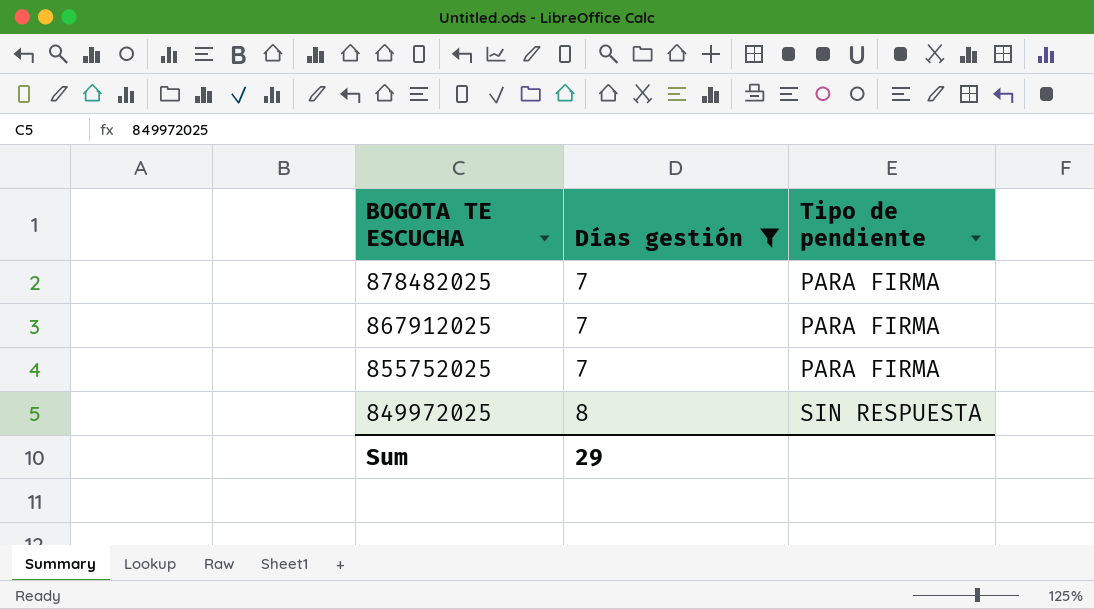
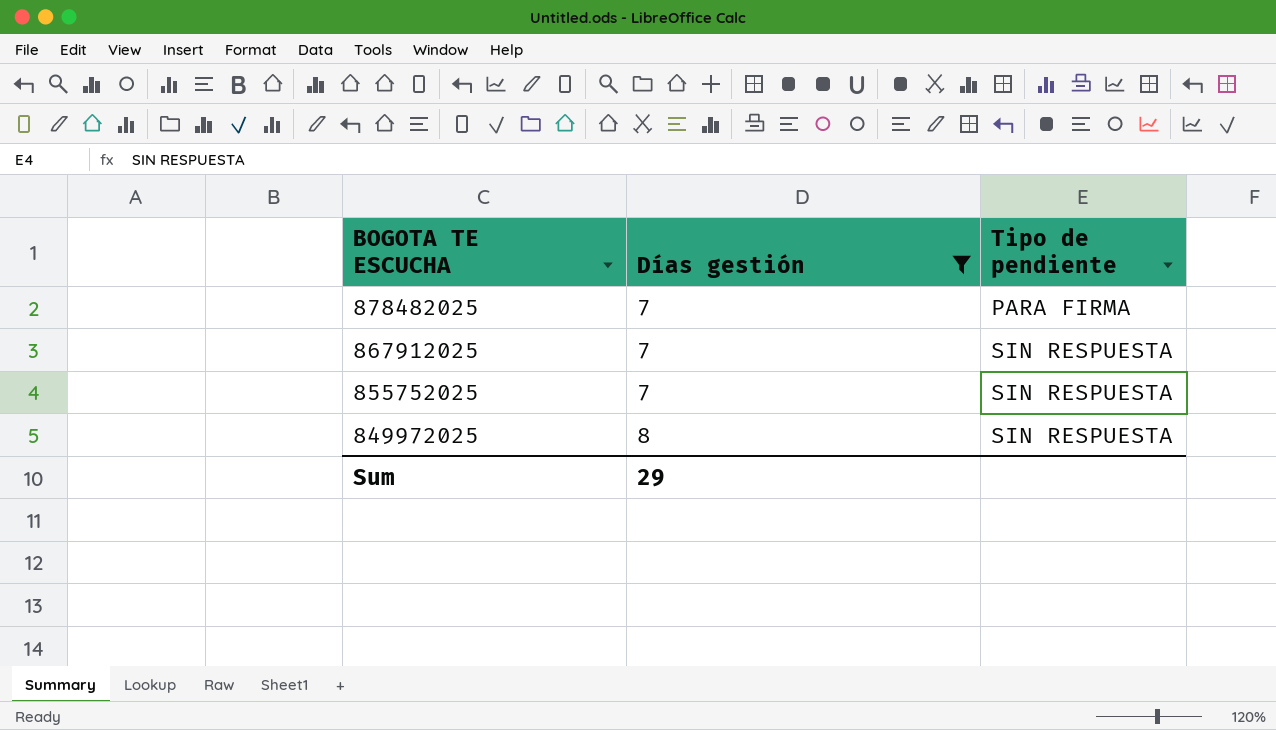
867912025 | Tipo de pendiente: PARA FIRMA -> SIN RESPUESTA
855752025 | Tipo de pendiente: PARA FIRMA -> SIN RESPUESTA

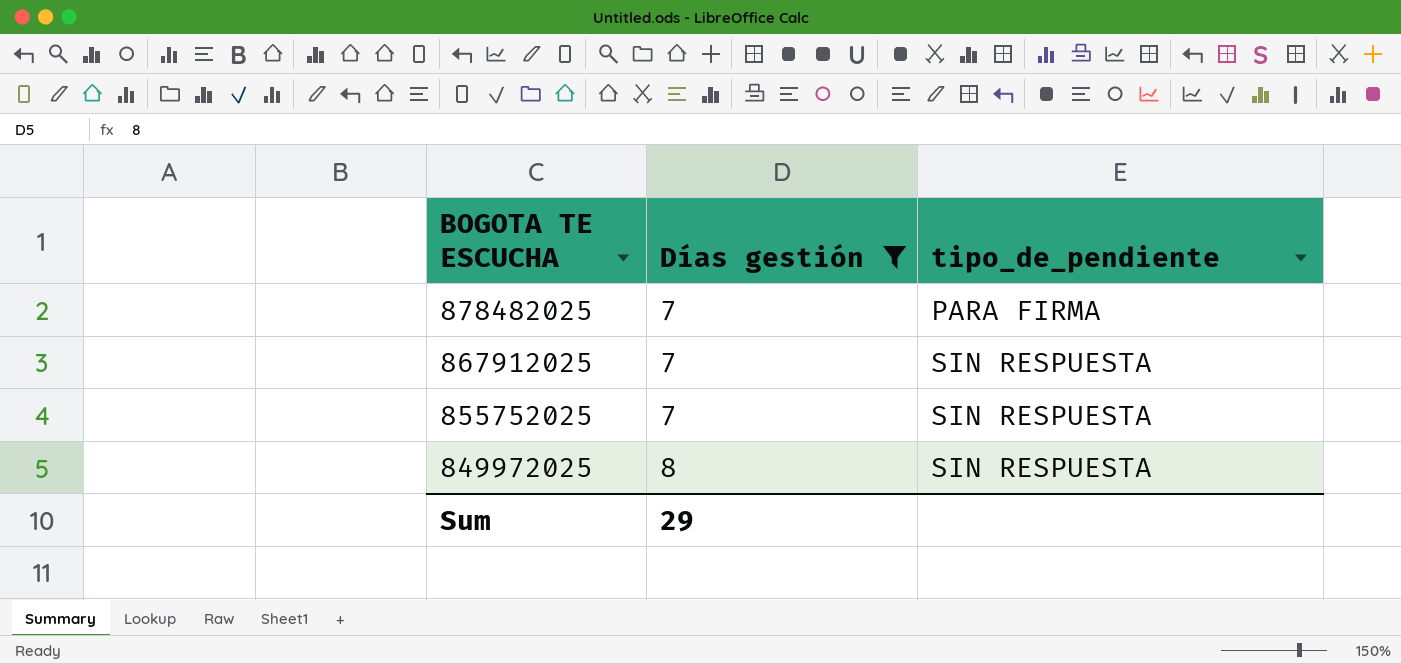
column name: Tipo de pendiente -> tipo_de_pendiente

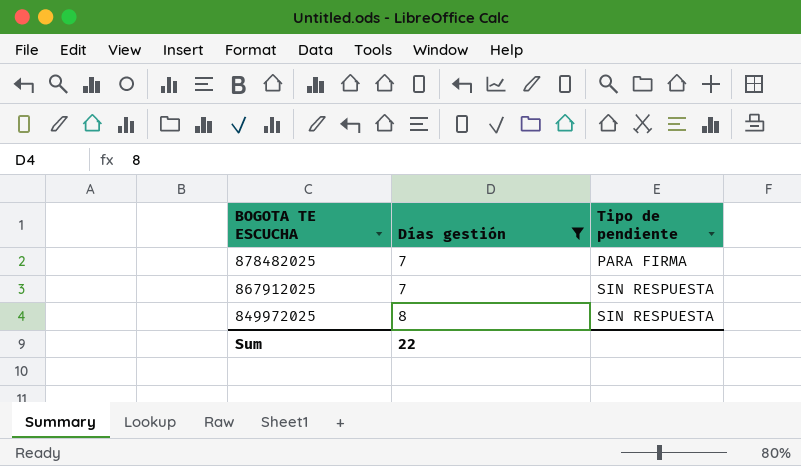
column name: tipo_de_pendiente -> Tipo de pendiente
row 855752025: 7 | SIN RESPUESTA -> none
Sum | Días gestión: 29 -> 22

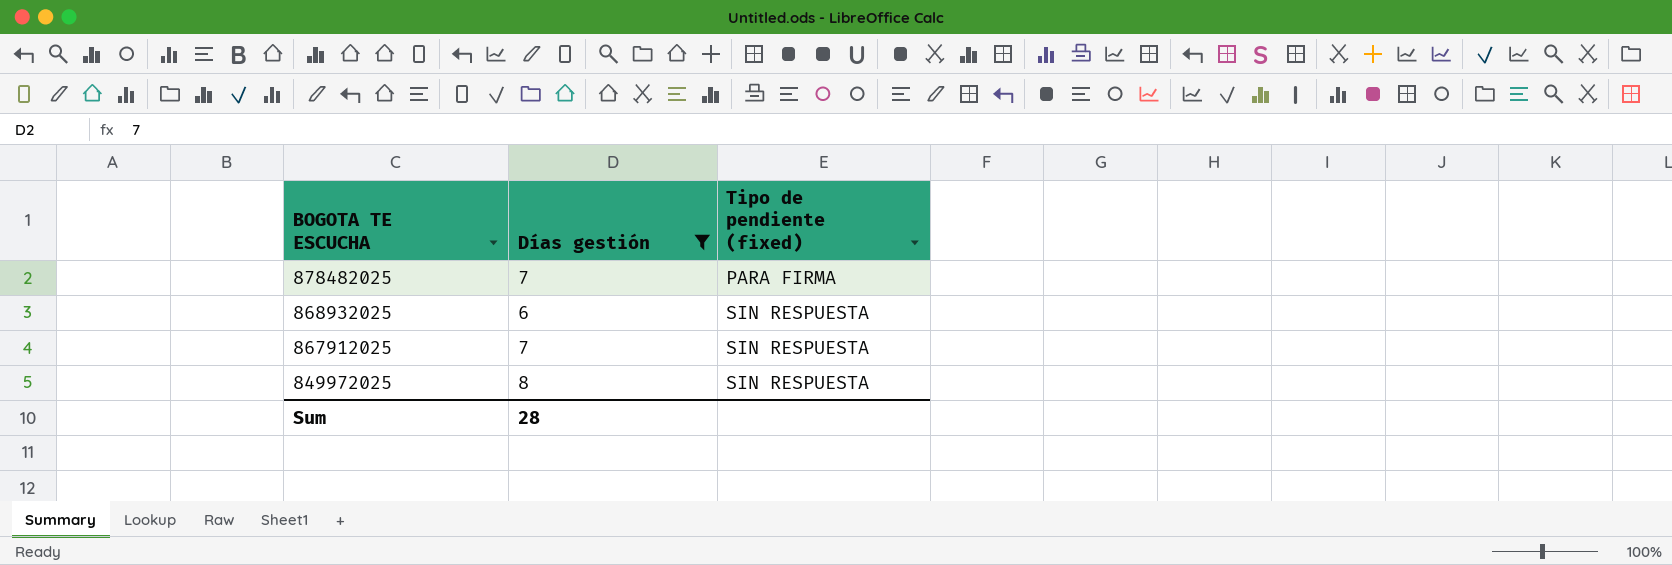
column name: Tipo de pendiente -> Tipo de pendiente (fixed)
row 868932025: none -> 6 | SIN RESPUESTA
Sum | Días gestión: 22 -> 28

